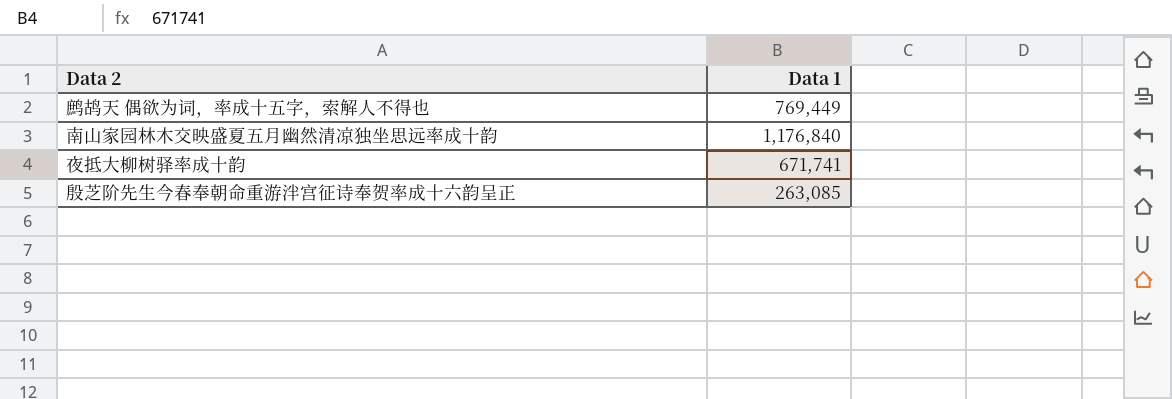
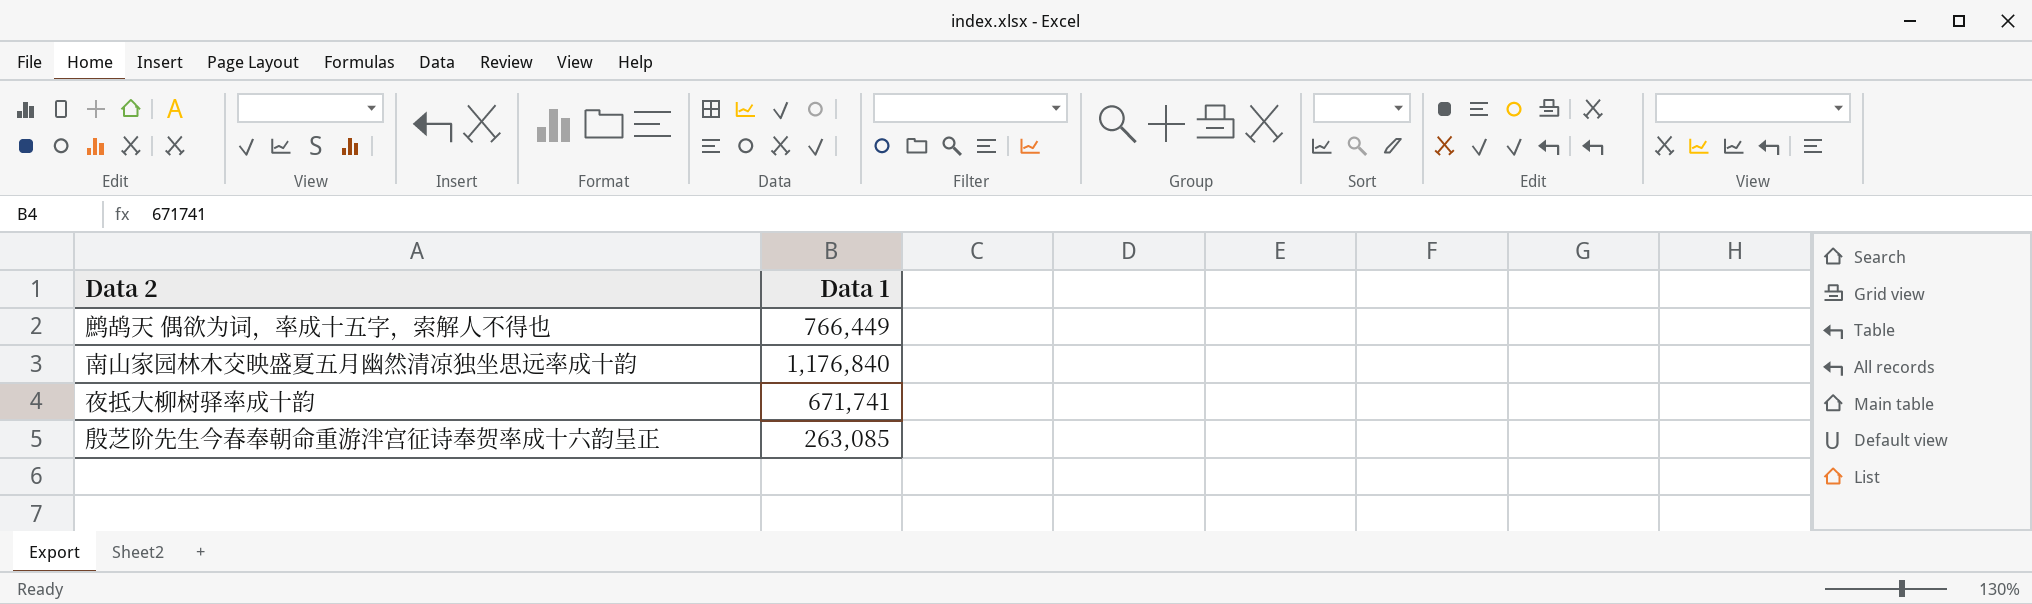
鹧鸪天 偶欲为词，率成十五字，索解人不得也 | Data 1: 769,449 -> 766,449

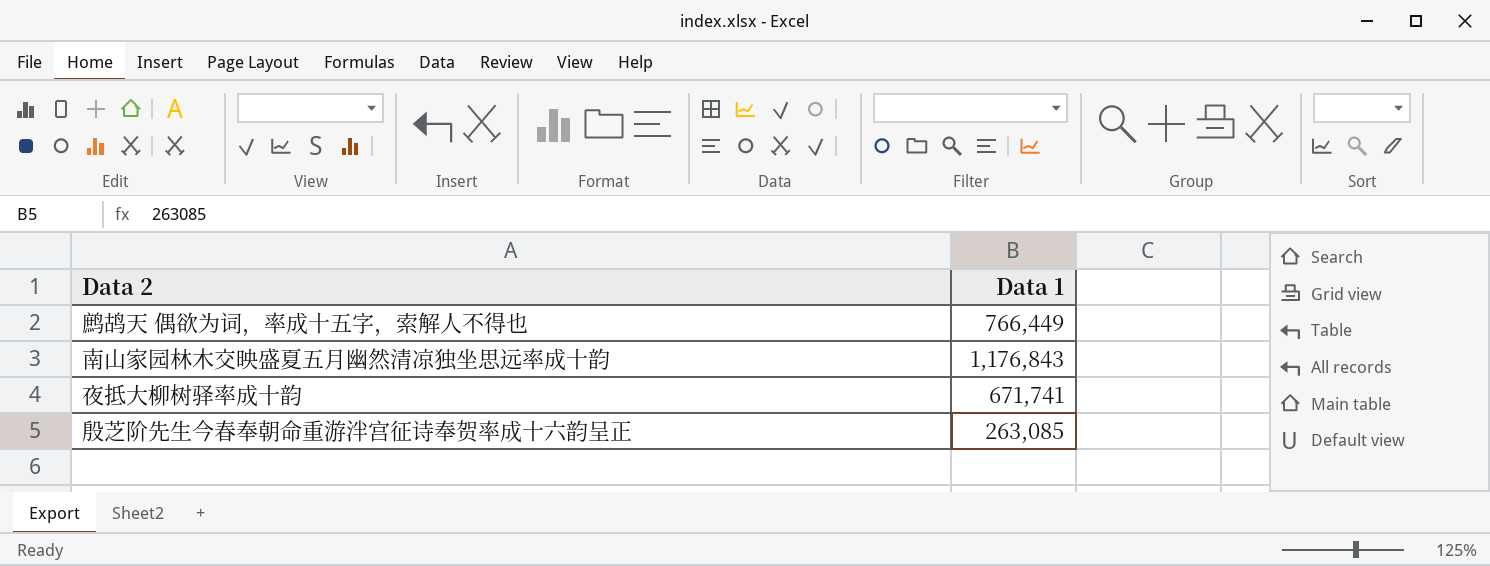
南山家园林木交映盛夏五月幽然清凉独坐思远率成十韵 | Data 1: 1,176,840 -> 1,176,843

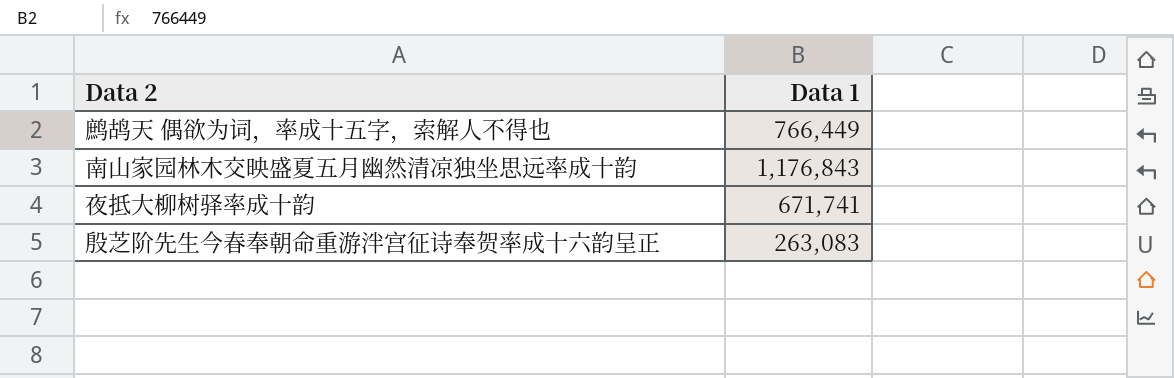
殷芝阶先生今春奉朝命重游泮宫征诗奉贺率成十六韵呈正 | Data 1: 263,085 -> 263,083

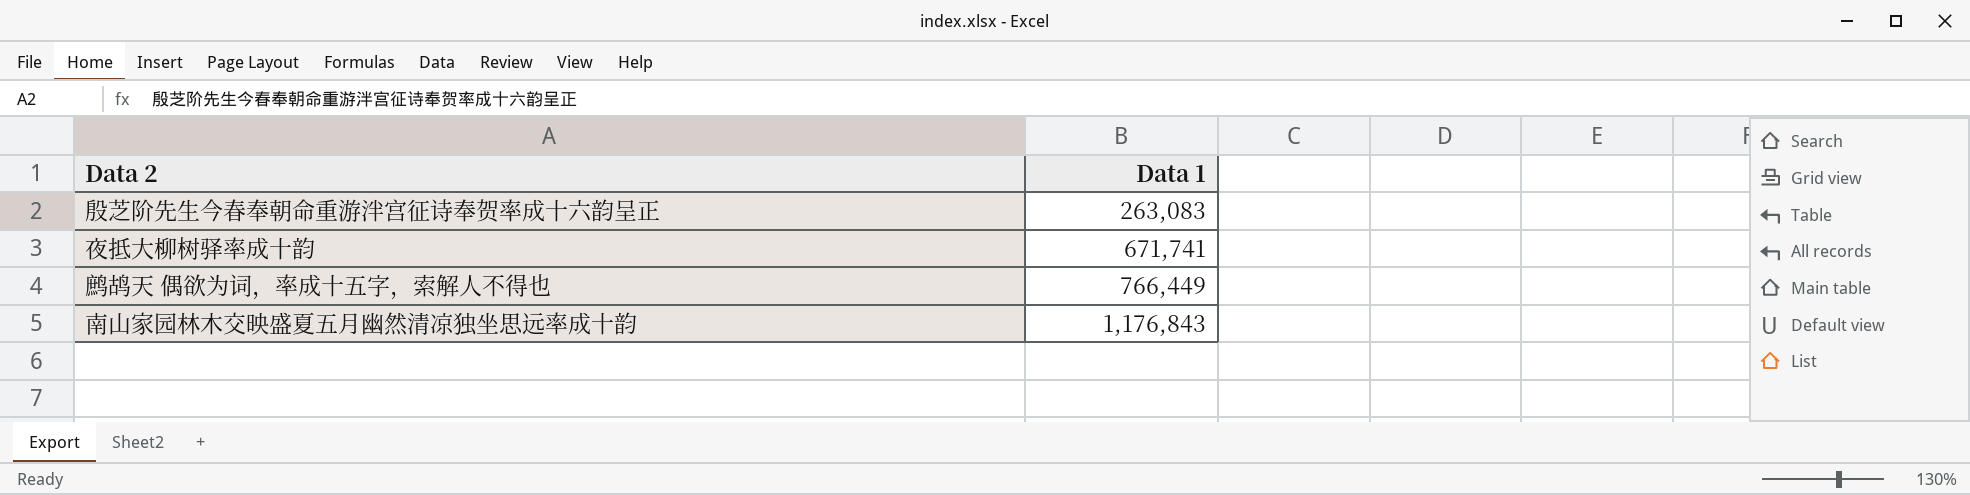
row order: none -> Data 1 ascending

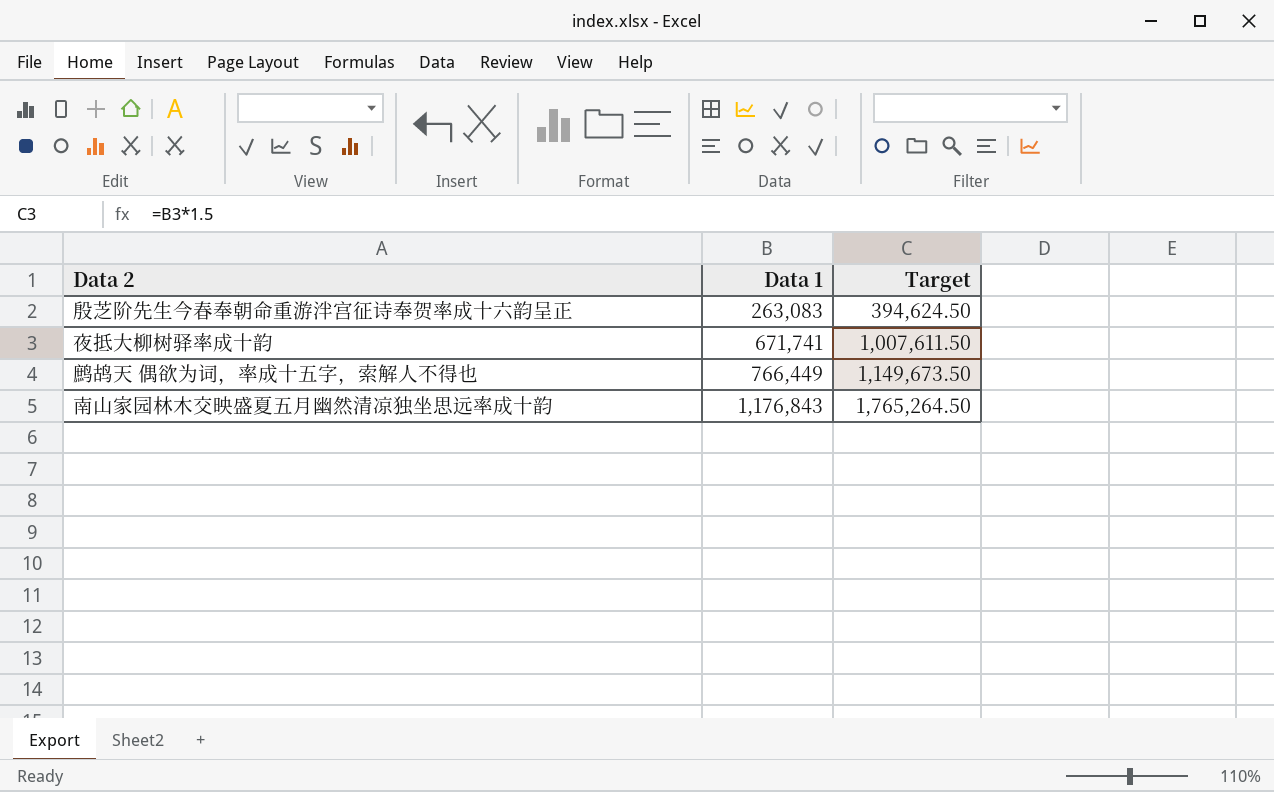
column Target | formula: none -> [Data 1] * 1.5

